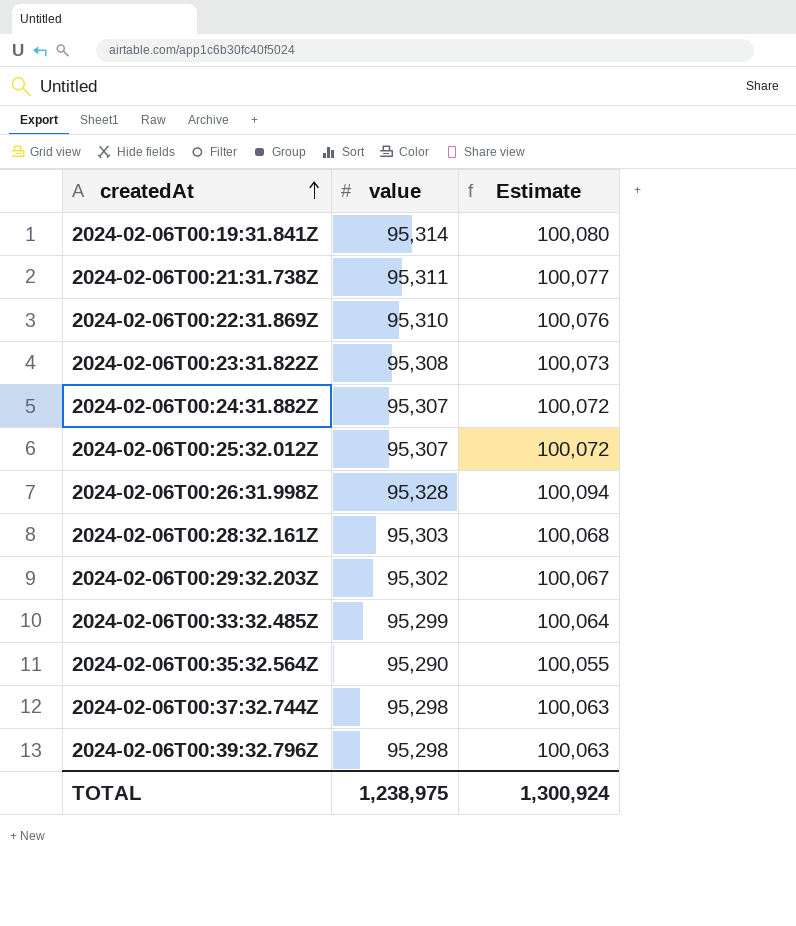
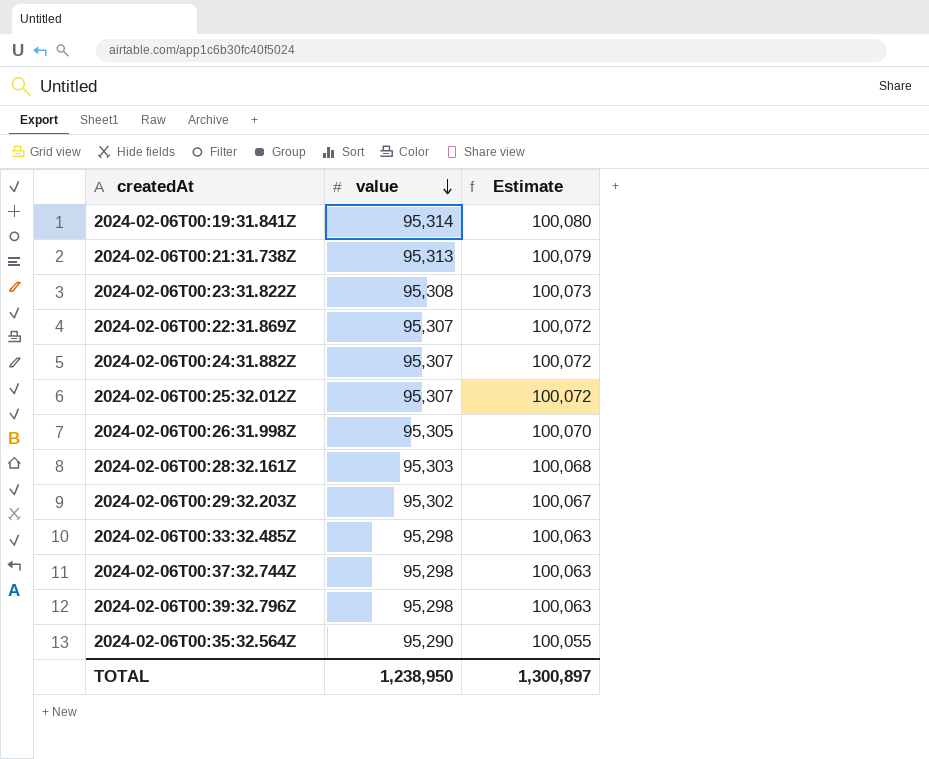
row order: createdAt ascending -> value descending
2024-02-06T00:21:31.738Z | value: 95,311 -> 95,313
2024-02-06T00:21:31.738Z | Estimate: 100,077 -> 100,079
2024-02-06T00:22:31.869Z | value: 95,310 -> 95,307
2024-02-06T00:22:31.869Z | Estimate: 100,076 -> 100,072
2024-02-06T00:26:31.998Z | value: 95,328 -> 95,305
2024-02-06T00:26:31.998Z | Estimate: 100,094 -> 100,070
2024-02-06T00:33:32.485Z | value: 95,299 -> 95,298
2024-02-06T00:33:32.485Z | Estimate: 100,064 -> 100,063
TOTAL | value: 1,238,975 -> 1,238,950
TOTAL | Estimate: 1,300,924 -> 1,300,897

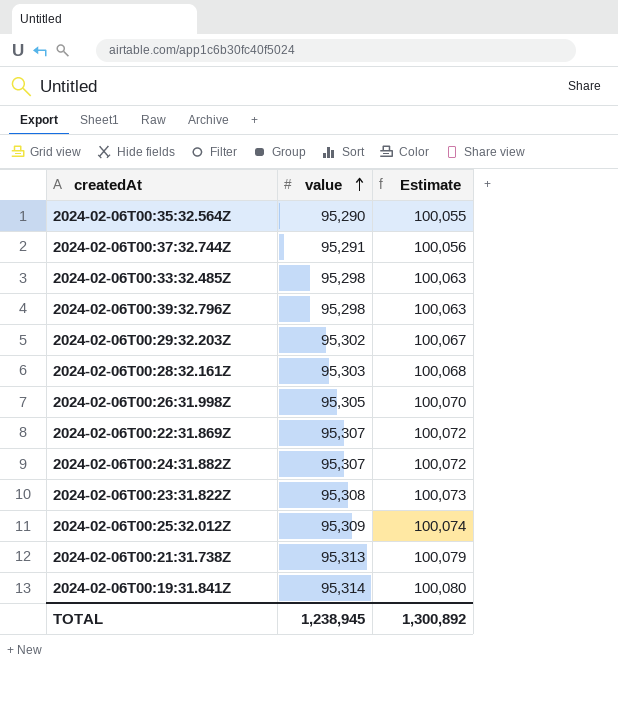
row order: value descending -> value ascending
2024-02-06T00:37:32.744Z | value: 95,298 -> 95,291
2024-02-06T00:37:32.744Z | Estimate: 100,063 -> 100,056
2024-02-06T00:25:32.012Z | value: 95,307 -> 95,309
2024-02-06T00:25:32.012Z | Estimate: 100,072 -> 100,074
TOTAL | value: 1,238,950 -> 1,238,945
TOTAL | Estimate: 1,300,897 -> 1,300,892

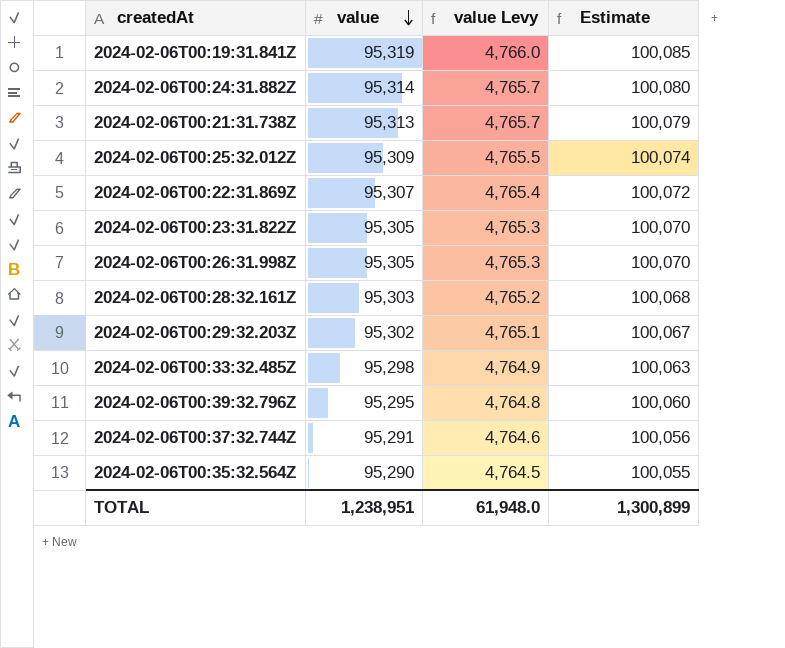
row order: value ascending -> value descending
column value Levy | formula: none -> [value] * 0.05
2024-02-06T00:19:31.841Z | value: 95,314 -> 95,319
2024-02-06T00:19:31.841Z | Estimate: 100,080 -> 100,085
2024-02-06T00:24:31.882Z | value: 95,307 -> 95,314
2024-02-06T00:24:31.882Z | Estimate: 100,072 -> 100,080
2024-02-06T00:23:31.822Z | value: 95,308 -> 95,305
2024-02-06T00:23:31.822Z | Estimate: 100,073 -> 100,070
2024-02-06T00:39:32.796Z | value: 95,298 -> 95,295
2024-02-06T00:39:32.796Z | Estimate: 100,063 -> 100,060
TOTAL | value: 1,238,945 -> 1,238,951
TOTAL | Estimate: 1,300,892 -> 1,300,899

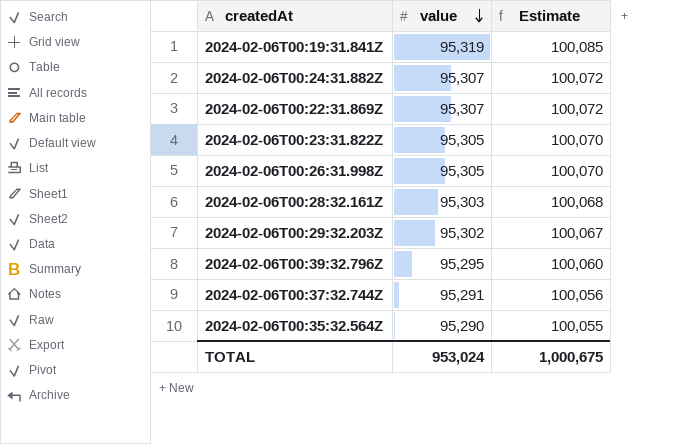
column value Levy | formula: [value] * 0.05 -> none
row 2024-02-06T00:21:31.738Z: 95,313 | 4,765.7 | 100,079 -> none
row 2024-02-06T00:25:32.012Z: 95,309 | 4,765.5 | 100,074 -> none
row 2024-02-06T00:33:32.485Z: 95,298 | 4,764.9 | 100,063 -> none
2024-02-06T00:24:31.882Z | value: 95,314 -> 95,307
2024-02-06T00:24:31.882Z | Estimate: 100,080 -> 100,072
TOTAL | value: 1,238,951 -> 953,024
TOTAL | Estimate: 1,300,899 -> 1,000,675

